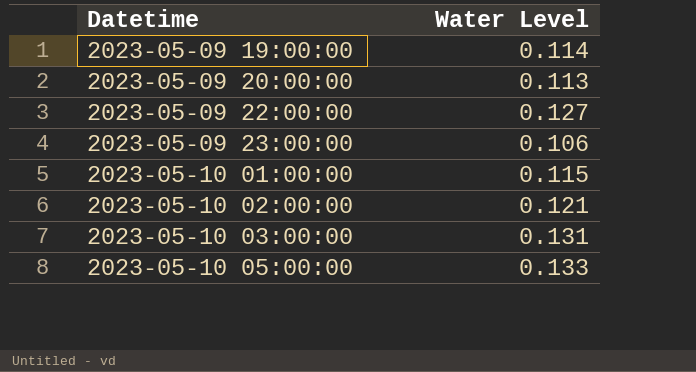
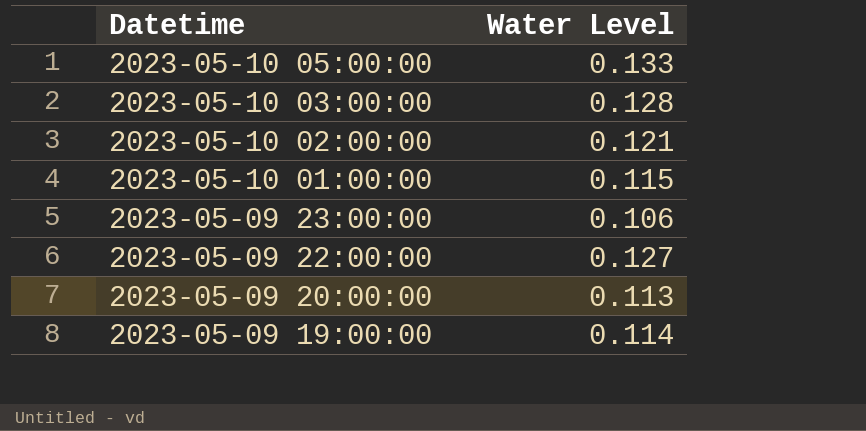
row order: Datetime ascending -> Datetime descending
2023-05-10 03:00:00 | Water Level: 0.131 -> 0.128

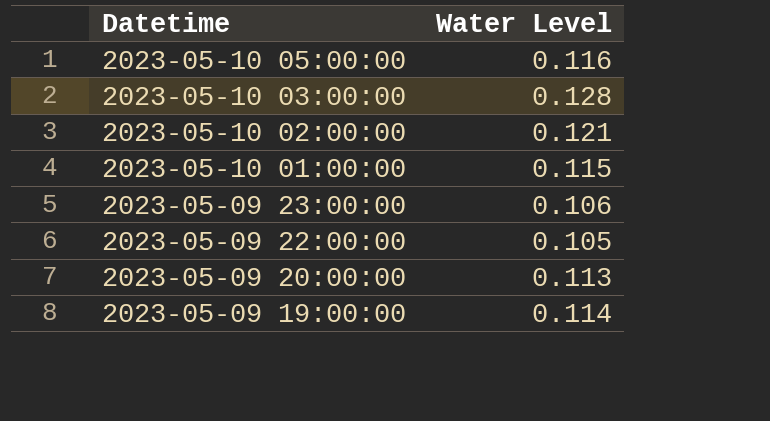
2023-05-10 05:00:00 | Water Level: 0.133 -> 0.116
2023-05-09 22:00:00 | Water Level: 0.127 -> 0.105

